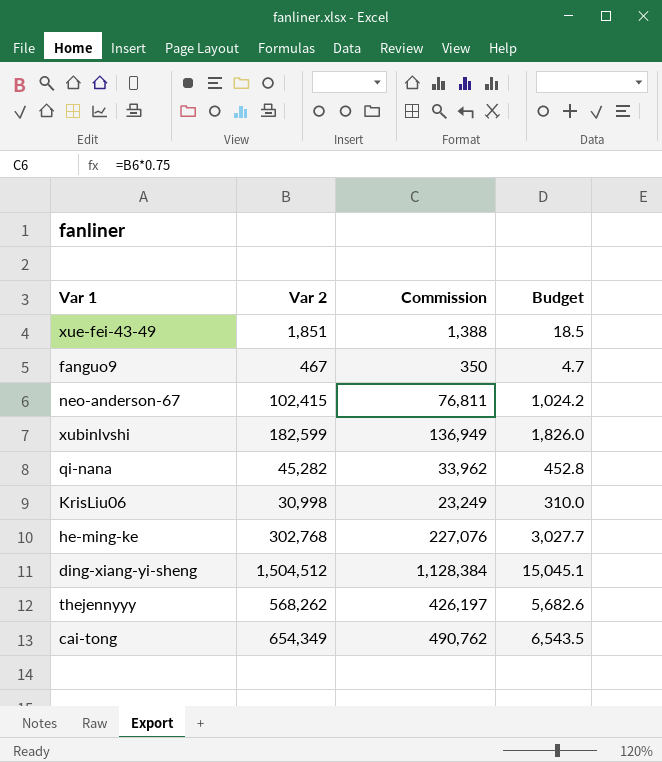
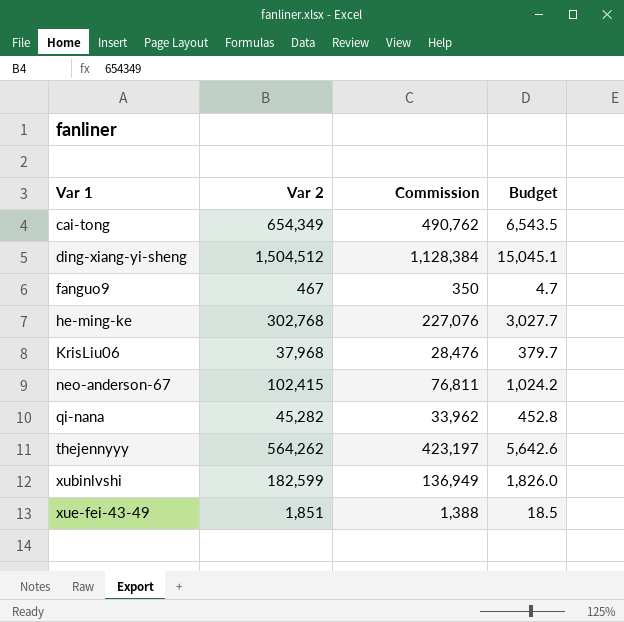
row order: none -> Var 1 ascending
KrisLiu06 | Var 2: 30,998 -> 37,968
KrisLiu06 | Commission: 23,249 -> 28,476
KrisLiu06 | Budget: 310.0 -> 379.7
thejennyyy | Var 2: 568,262 -> 564,262
thejennyyy | Commission: 426,197 -> 423,197
thejennyyy | Budget: 5,682.6 -> 5,642.6

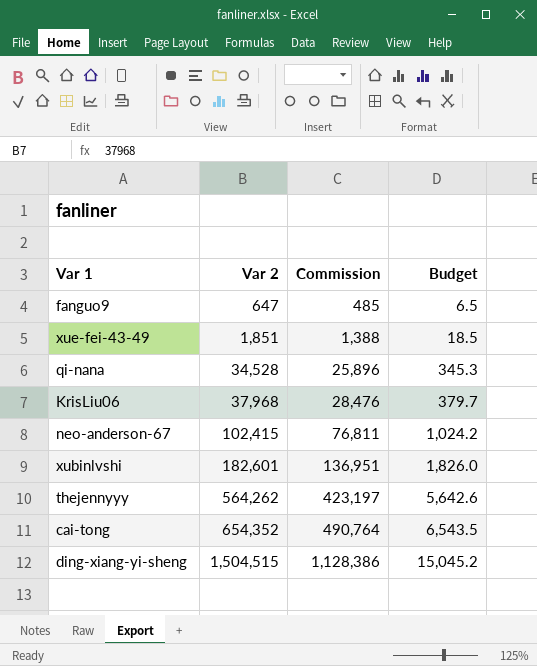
row order: Var 1 ascending -> Var 2 ascending
row he-ming-ke: 302,768 | 227,076 | 3,027.7 -> none
fanguo9 | Var 2: 467 -> 647
fanguo9 | Commission: 350 -> 485
fanguo9 | Budget: 4.7 -> 6.5
qi-nana | Var 2: 45,282 -> 34,528
qi-nana | Commission: 33,962 -> 25,896
qi-nana | Budget: 452.8 -> 345.3
xubinlvshi | Var 2: 182,599 -> 182,601
xubinlvshi | Commission: 136,949 -> 136,951
cai-tong | Var 2: 654,349 -> 654,352
cai-tong | Commission: 490,762 -> 490,764
ding-xiang-yi-sheng | Var 2: 1,504,512 -> 1,504,515
ding-xiang-yi-sheng | Commission: 1,128,384 -> 1,128,386
ding-xiang-yi-sheng | Budget: 15,045.1 -> 15,045.2

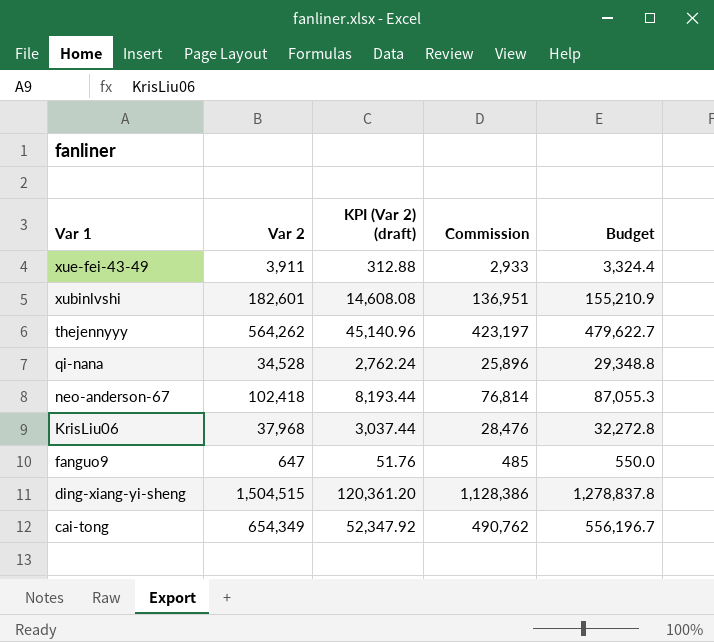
row order: Var 2 ascending -> Var 1 descending
column KPI (Var 2) (draft) | formula: none -> [Var 2] * 0.08
column Budget | formula: [Var 2] * 0.01 -> [Var 2] * 0.85
xue-fei-43-49 | Var 2: 1,851 -> 3,911
xue-fei-43-49 | Commission: 1,388 -> 2,933
neo-anderson-67 | Var 2: 102,415 -> 102,418
neo-anderson-67 | Commission: 76,811 -> 76,814
cai-tong | Var 2: 654,352 -> 654,349
cai-tong | Commission: 490,764 -> 490,762

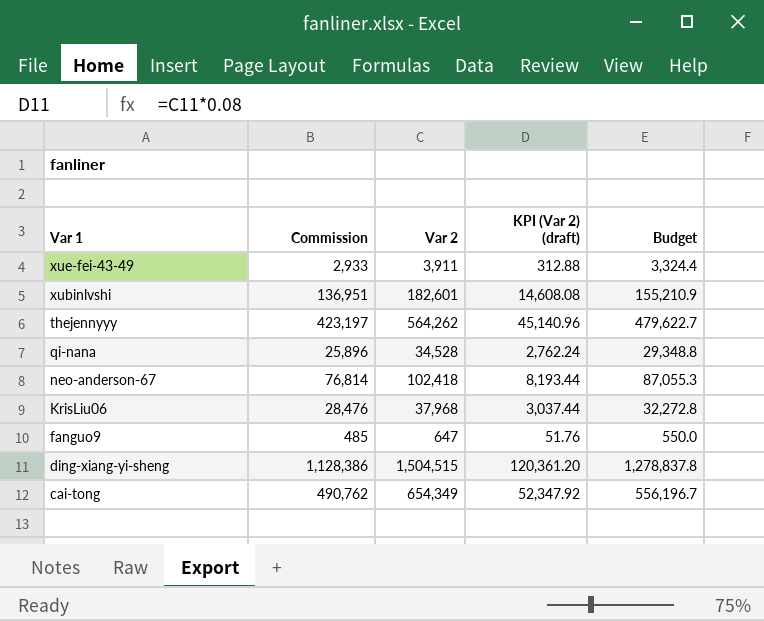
column Commission | position: 4 -> 2

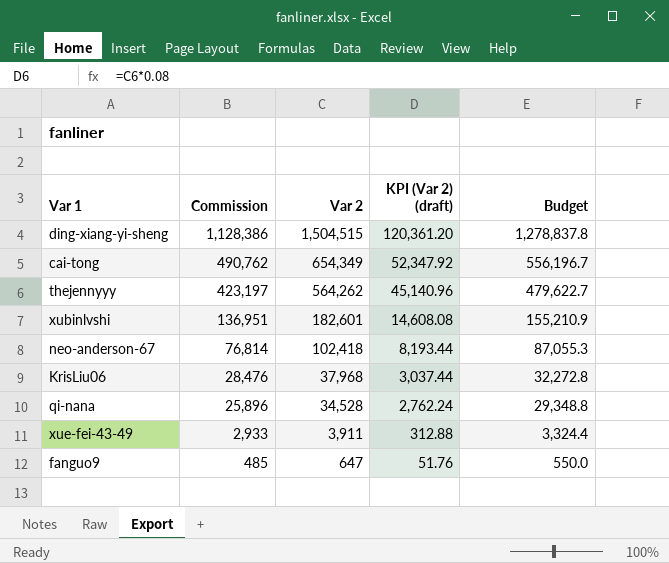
row order: Var 1 descending -> Commission descending

